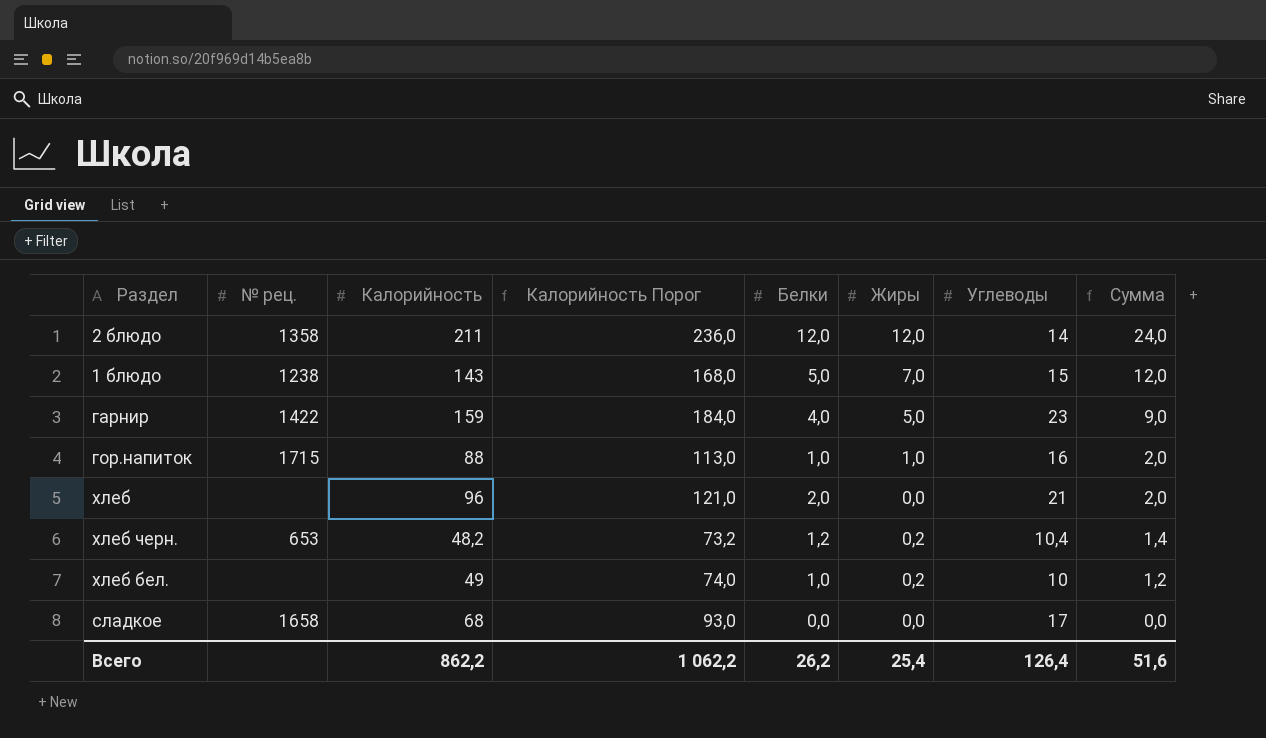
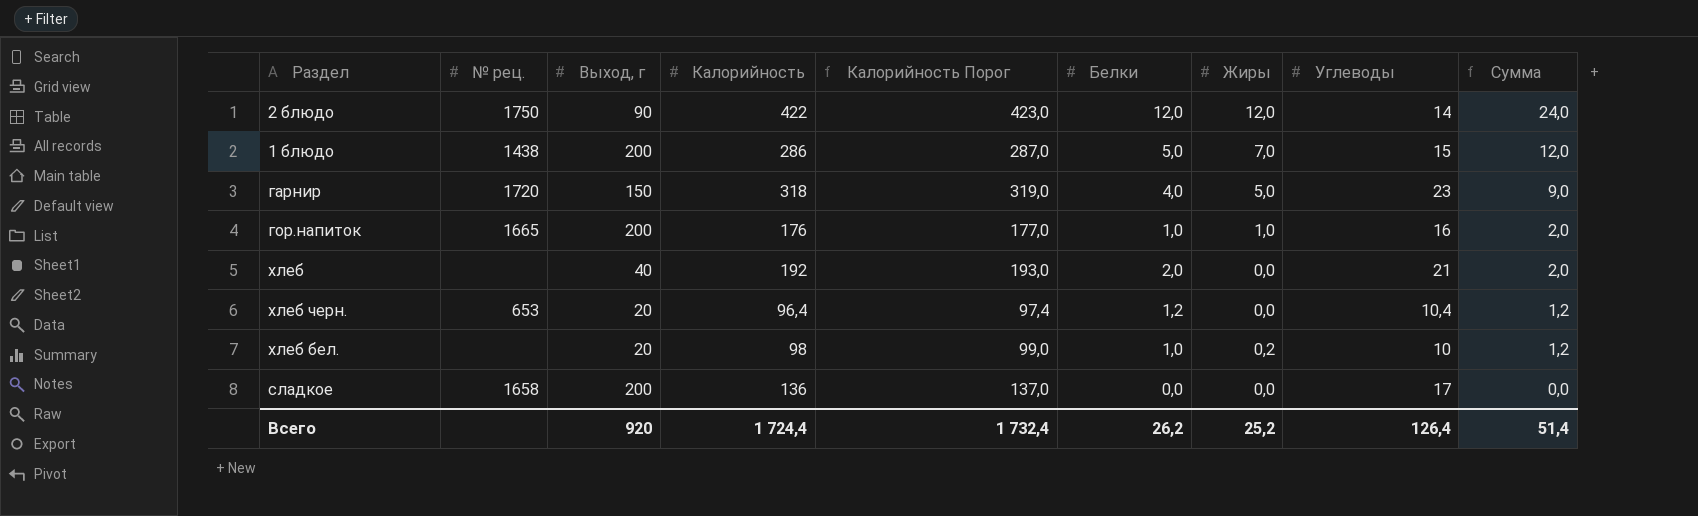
column Выход, г | position: none -> 3
column Калорийность Порог | formula: [Калорийность] + 25 -> [Калорийность] + 1
2 блюдо | № рец.: 1358 -> 1750
2 блюдо | Калорийность: 211 -> 422
1 блюдо | № рец.: 1238 -> 1438
1 блюдо | Калорийность: 143 -> 286
гарнир | № рец.: 1422 -> 1720
гарнир | Калорийность: 159 -> 318
гор.напиток | № рец.: 1715 -> 1665
гор.напиток | Калорийность: 88 -> 176
хлеб | Калорийность: 96 -> 192
хлеб черн. | Калорийность: 48,2 -> 96,4
хлеб черн. | Жиры: 0,2 -> 0,0
хлеб черн. | Сумма: 1,4 -> 1,2
хлеб бел. | Калорийность: 49 -> 98
сладкое | Калорийность: 68 -> 136
Всего | Калорийность: 862,2 -> 1 724,4
Всего | Калорийность Порог: 1 062,2 -> 1 732,4
Всего | Жиры: 25,4 -> 25,2
Всего | Сумма: 51,6 -> 51,4

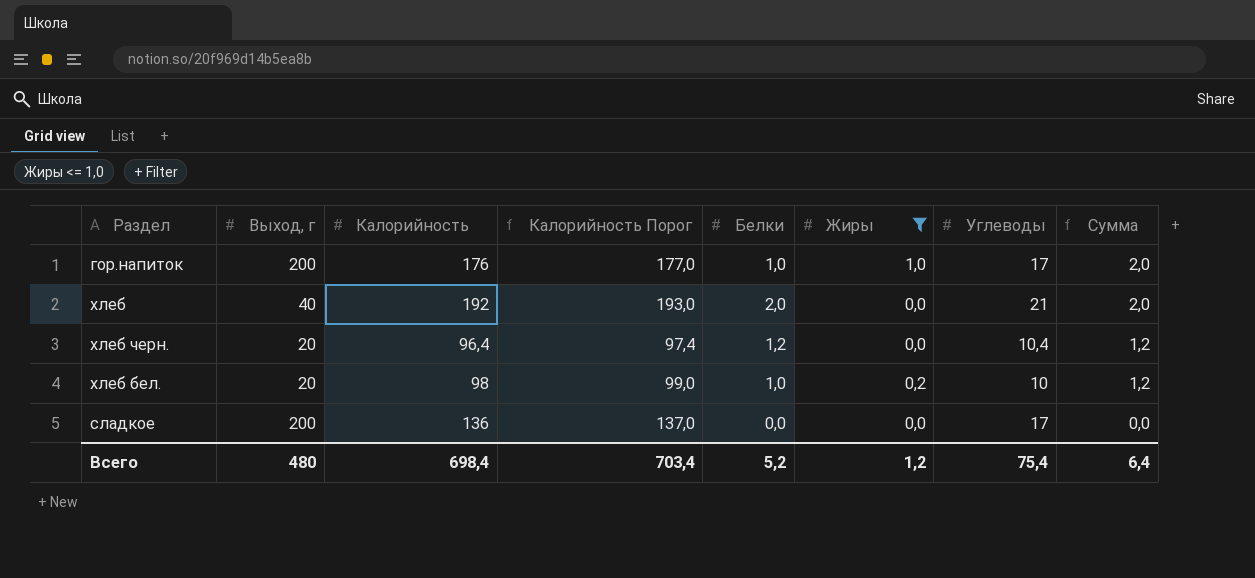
filter: none -> Жиры <= 1,0
column № рец. | position: 2 -> none
гор.напиток | Углеводы: 16 -> 17
Всего | Выход, г: 920 -> 480
Всего | Калорийность: 1 724,4 -> 698,4
Всего | Калорийность Порог: 1 732,4 -> 703,4
Всего | Белки: 26,2 -> 5,2
Всего | Жиры: 25,2 -> 1,2
Всего | Углеводы: 126,4 -> 75,4
Всего | Сумма: 51,4 -> 6,4

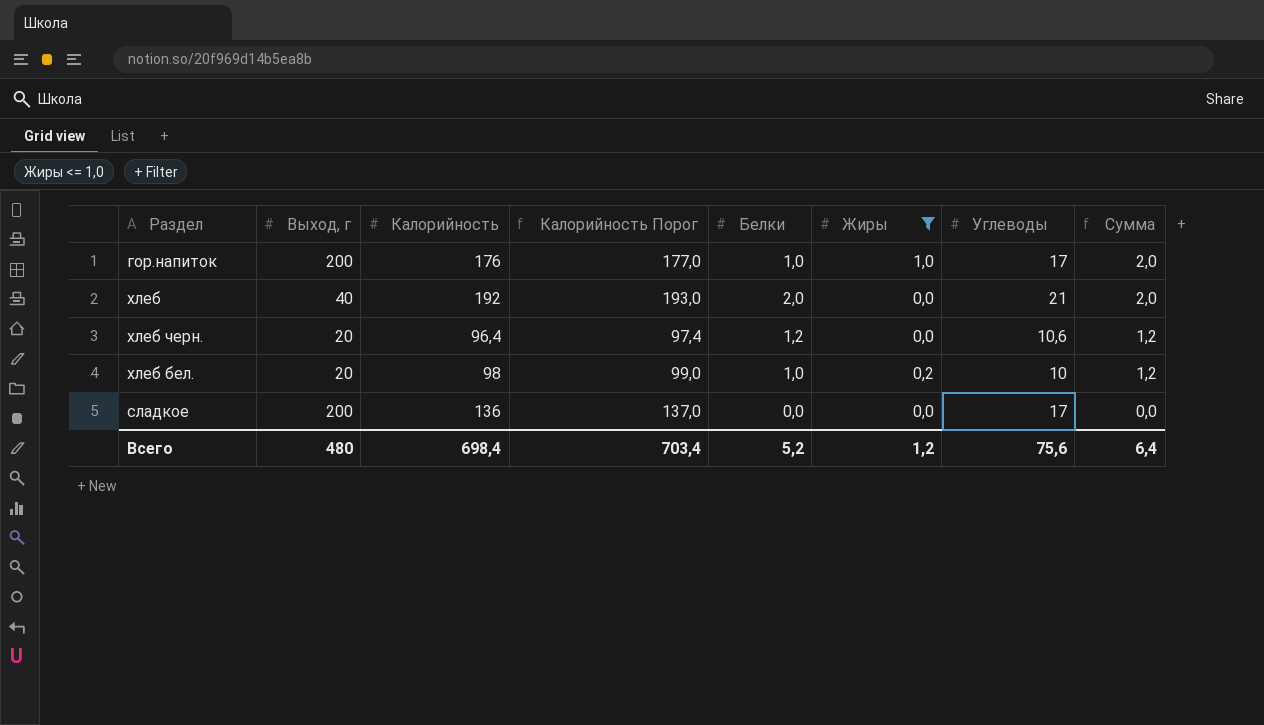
хлеб черн. | Углеводы: 10,4 -> 10,6
Всего | Углеводы: 75,4 -> 75,6

